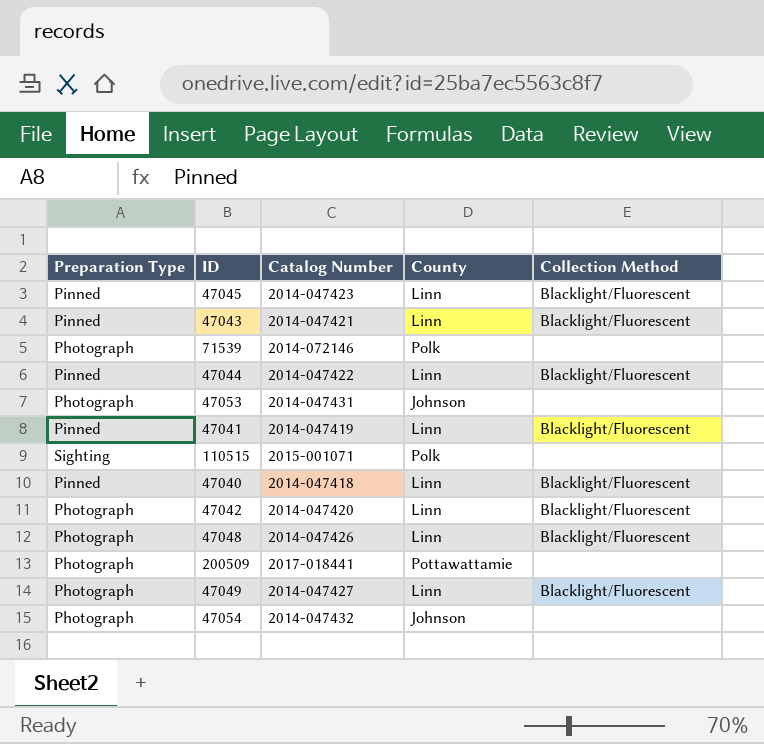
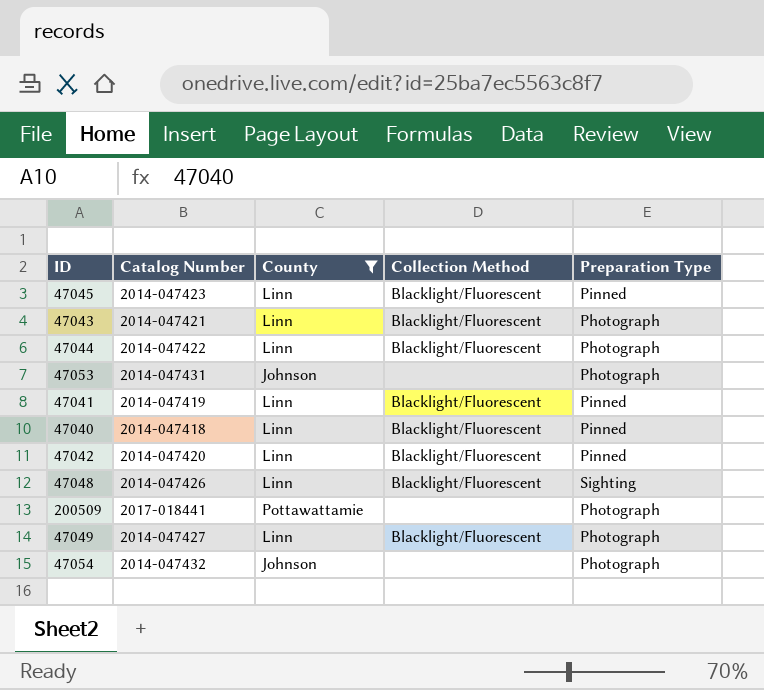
filter: none -> County != Polk
column Preparation Type | position: 1 -> 5
47043 | Preparation Type: Pinned -> Photograph
47044 | Preparation Type: Pinned -> Photograph
47042 | Preparation Type: Photograph -> Pinned
47048 | Preparation Type: Photograph -> Sighting

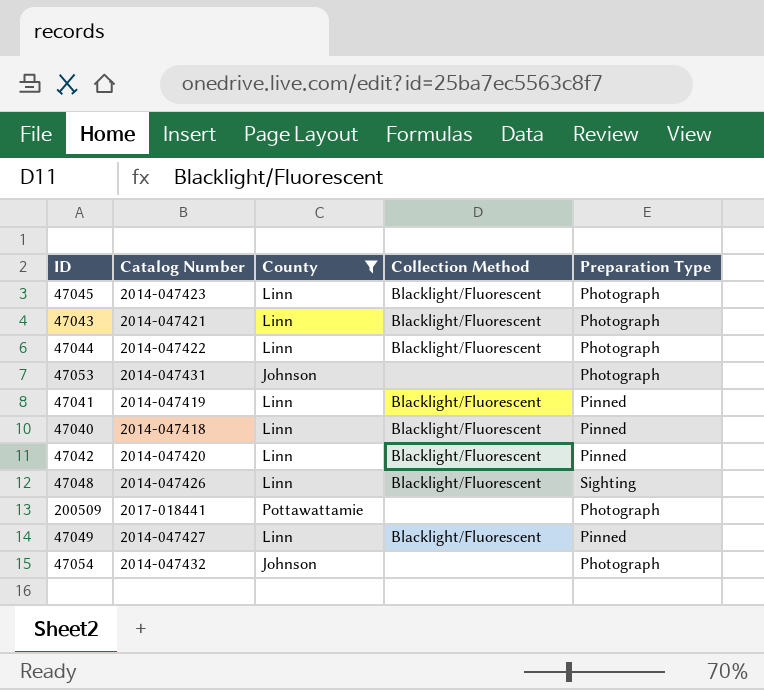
47045 | Preparation Type: Pinned -> Photograph
47049 | Preparation Type: Photograph -> Pinned

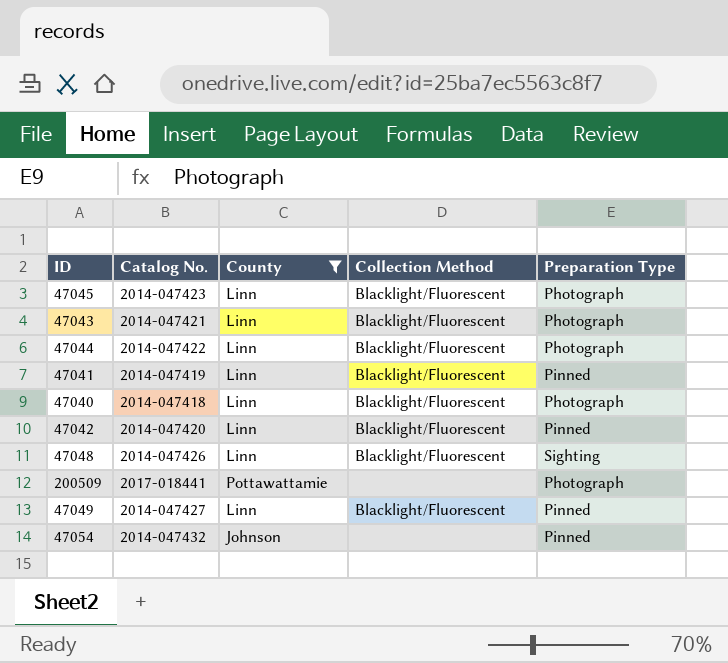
column name: Catalog Number -> Catalog No.
row 47053: 2014-047431 | Johnson | none | Photograph -> none
47040 | Preparation Type: Pinned -> Photograph
47054 | Preparation Type: Photograph -> Pinned

